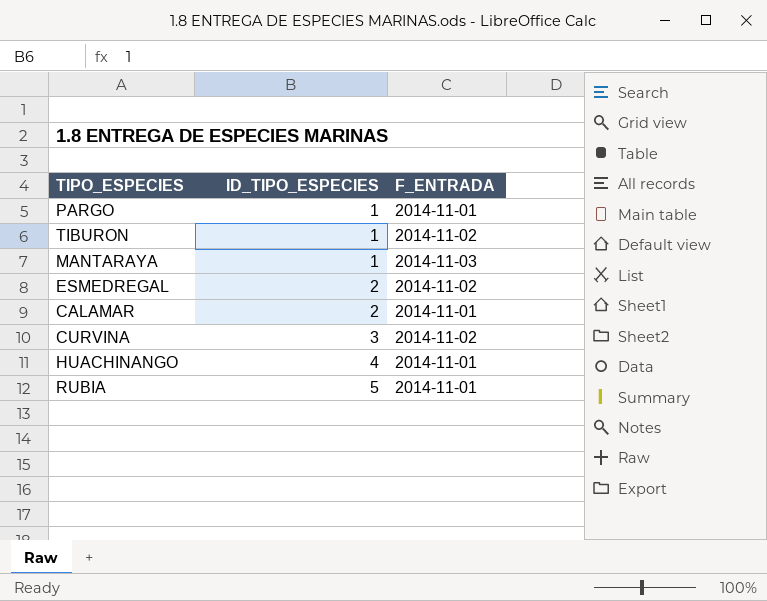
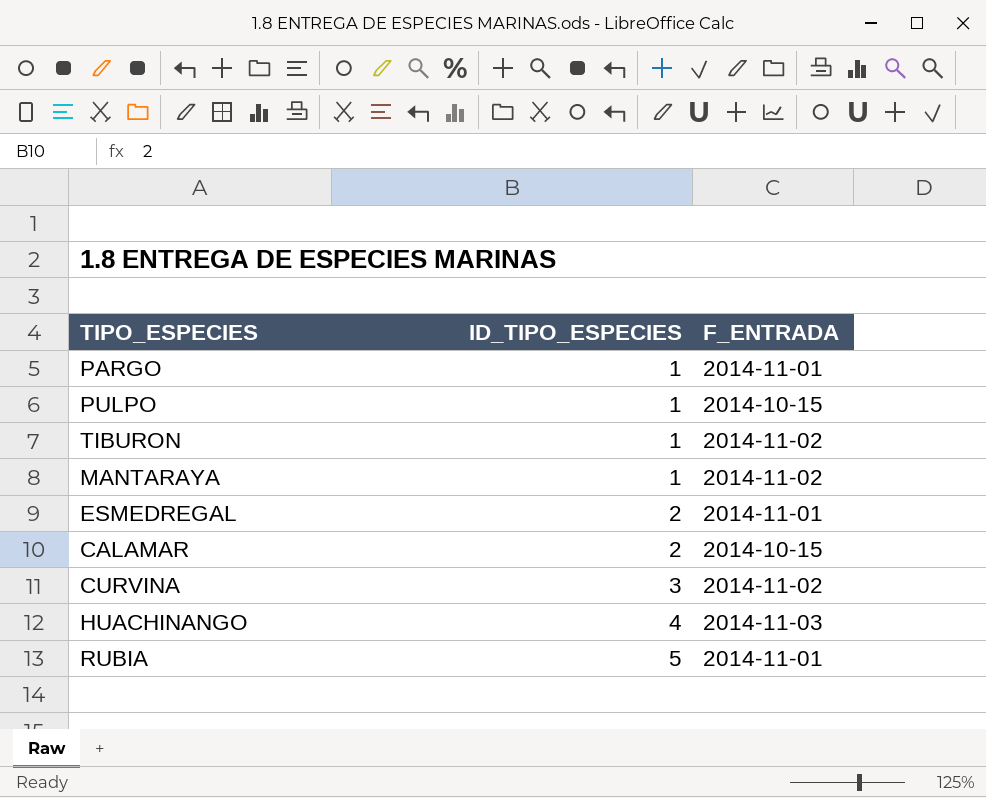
row PULPO: none -> 1 | 2014-10-15
MANTARAYA | F_ENTRADA: 2014-11-03 -> 2014-11-02
ESMEDREGAL | F_ENTRADA: 2014-11-02 -> 2014-11-01
CALAMAR | F_ENTRADA: 2014-11-01 -> 2014-10-15
HUACHINANGO | F_ENTRADA: 2014-11-01 -> 2014-11-03

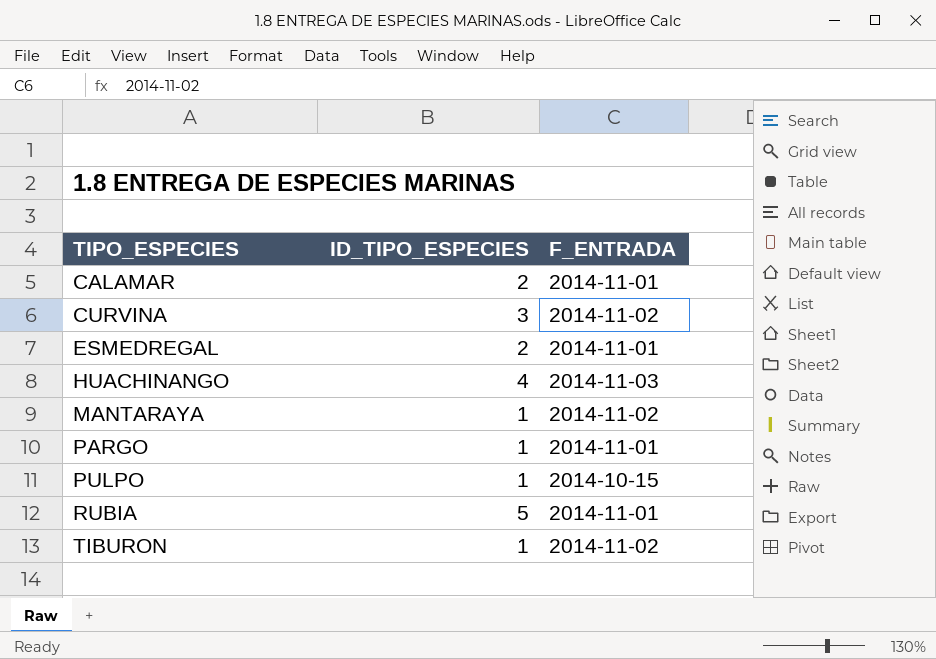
row order: ID_TIPO_ESPECIES ascending -> TIPO_ESPECIES ascending
CALAMAR | F_ENTRADA: 2014-10-15 -> 2014-11-01

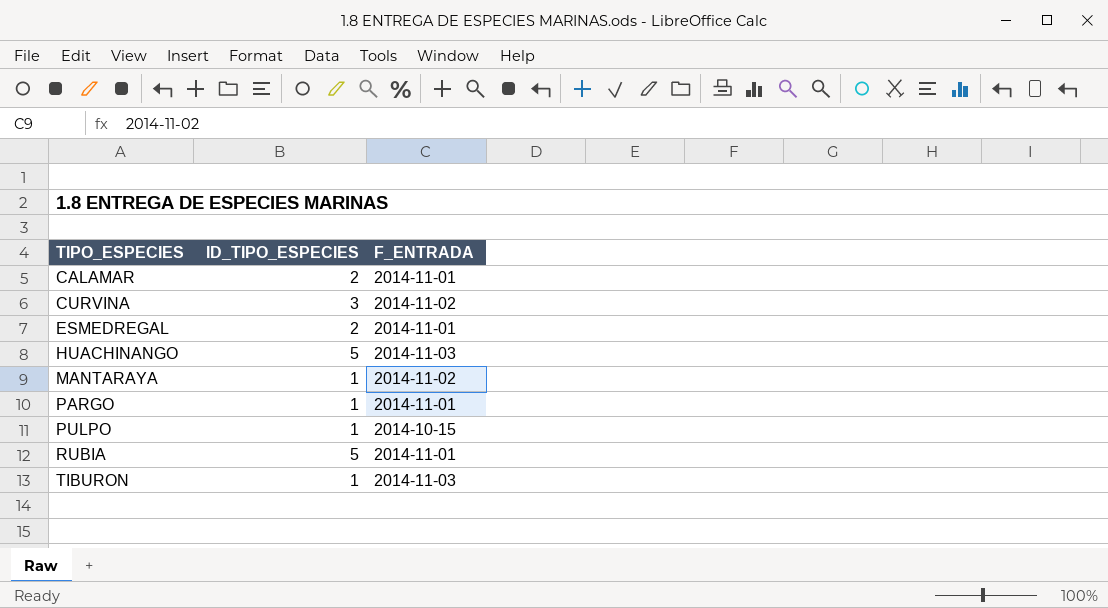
HUACHINANGO | ID_TIPO_ESPECIES: 4 -> 5
TIBURON | F_ENTRADA: 2014-11-02 -> 2014-11-03

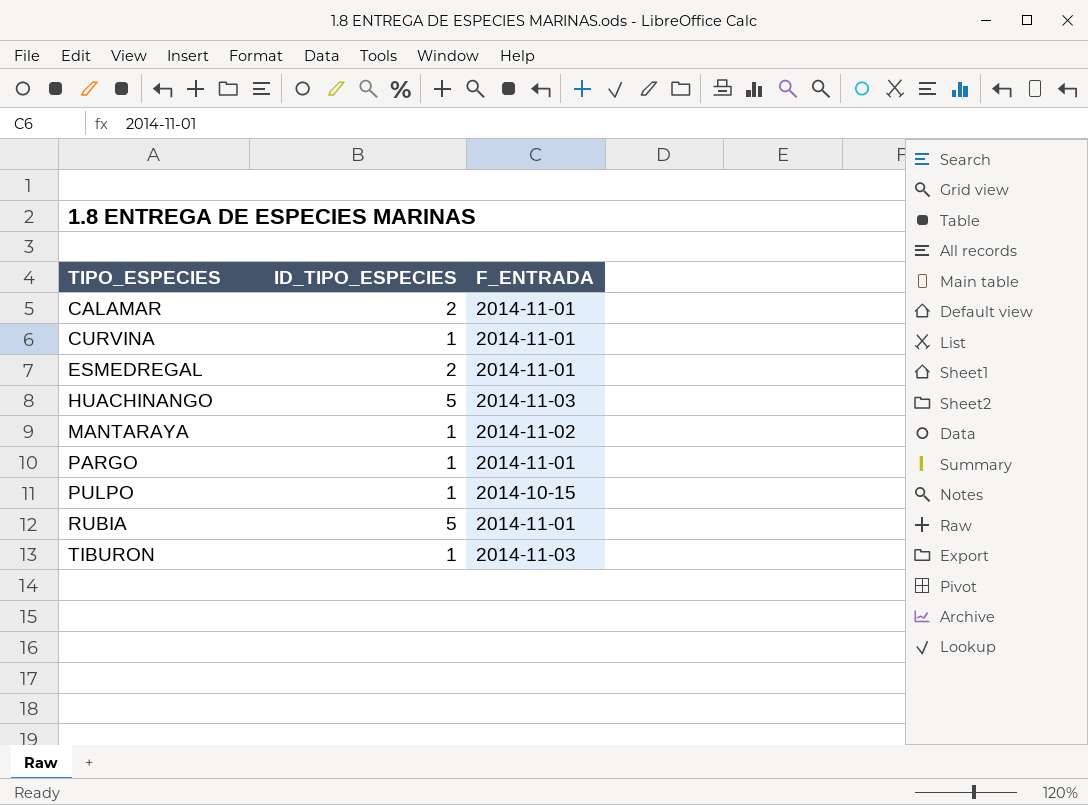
CURVINA | ID_TIPO_ESPECIES: 3 -> 1
CURVINA | F_ENTRADA: 2014-11-02 -> 2014-11-01

